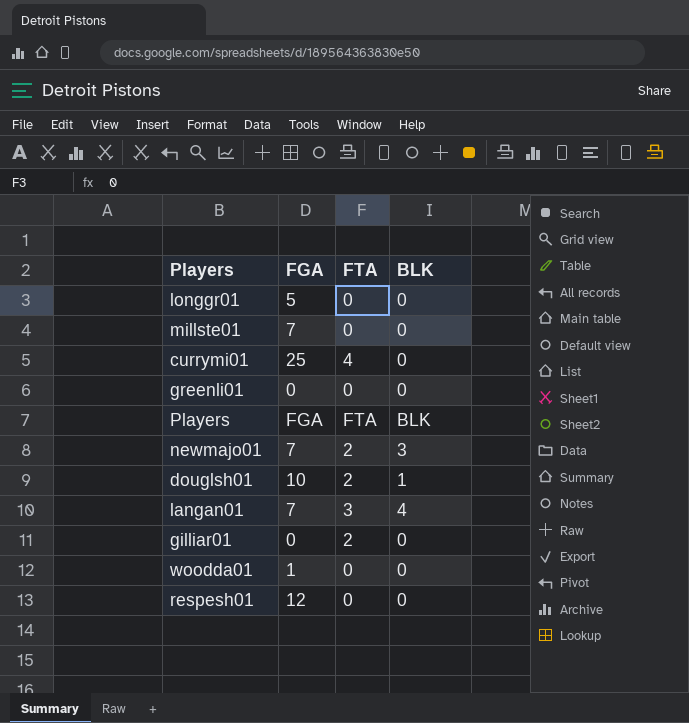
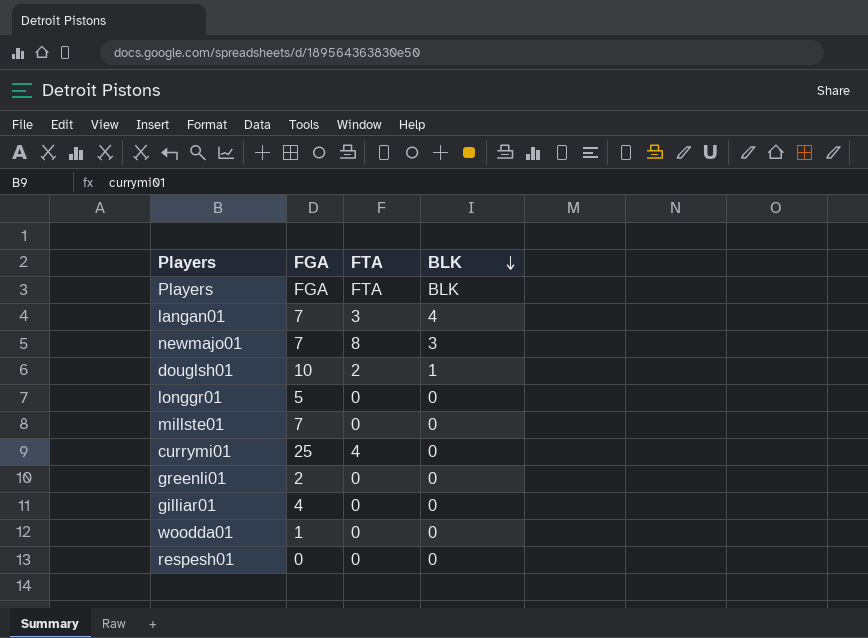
row order: none -> BLK descending
newmajo01 | FTA: 2 -> 8
greenli01 | FGA: 0 -> 2
gilliar01 | FGA: 0 -> 4
gilliar01 | FTA: 2 -> 0
respesh01 | FGA: 12 -> 0

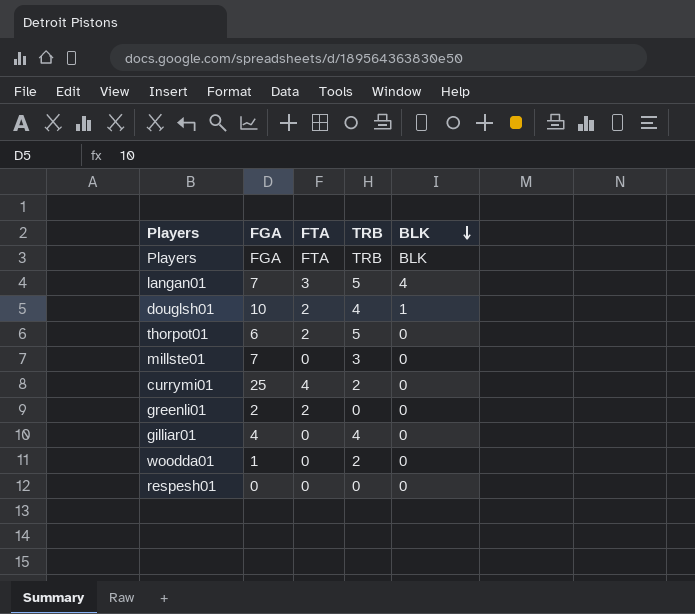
column TRB | position: none -> 4
row newmajo01: 7 | 8 | 3 -> none
row longgr01: 5 | 0 | 0 -> none
row thorpot01: none -> 6 | 2 | 5 | 0
greenli01 | FTA: 0 -> 2

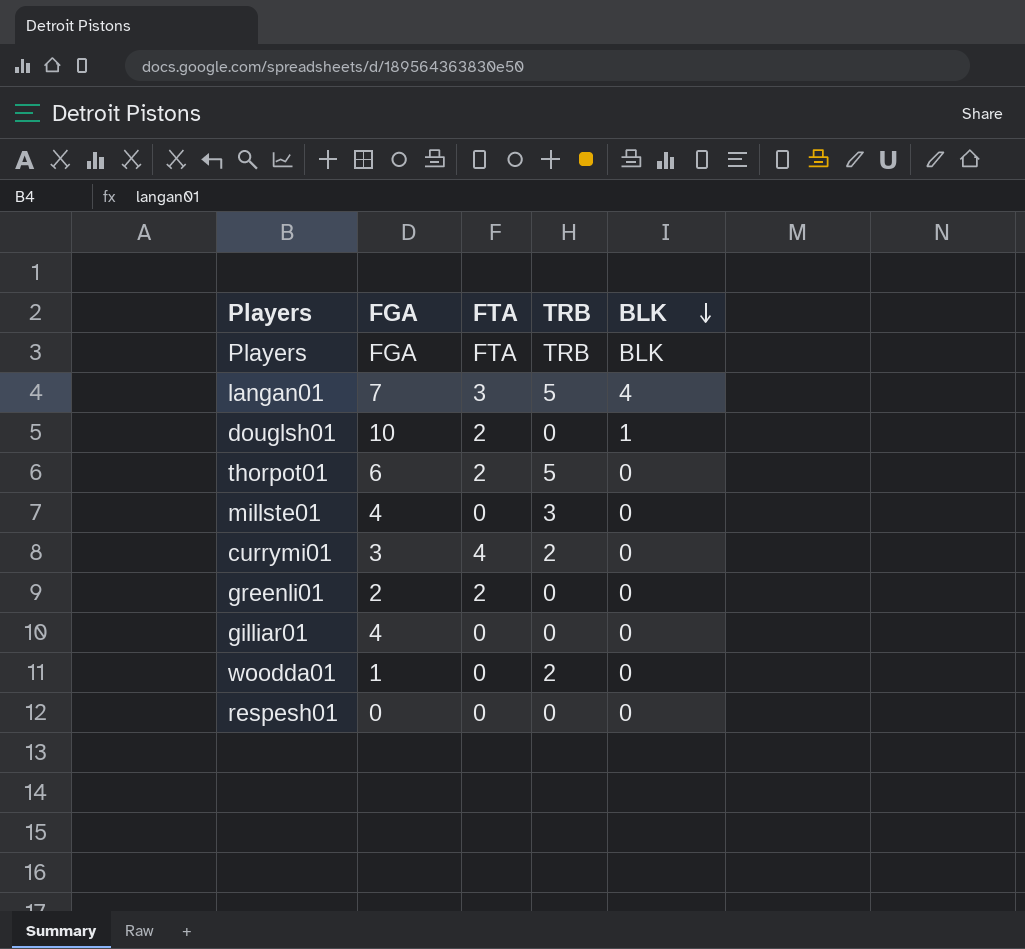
douglsh01 | TRB: 4 -> 0
millste01 | FGA: 7 -> 4
currymi01 | FGA: 25 -> 3
gilliar01 | TRB: 4 -> 0

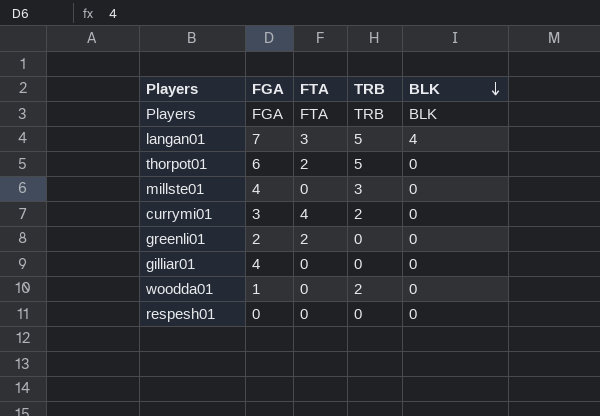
row douglsh01: 10 | 2 | 0 | 1 -> none

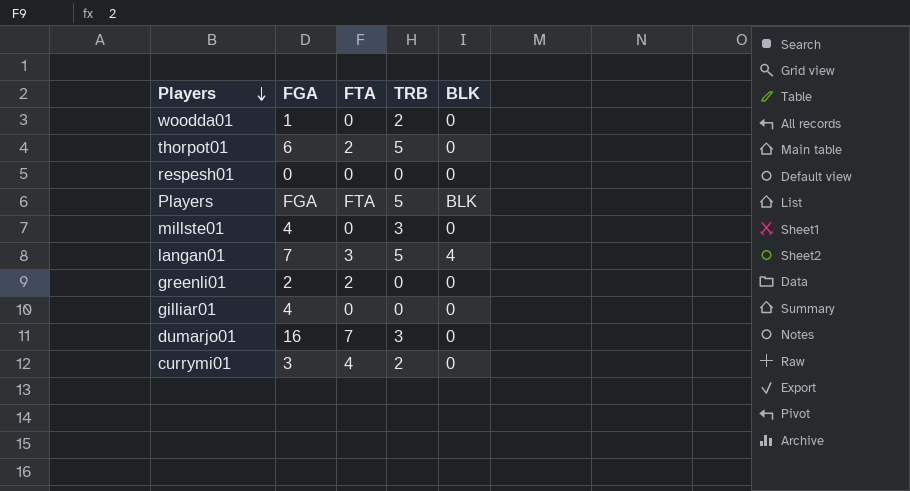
row order: BLK descending -> Players descending
Players | TRB: TRB -> 5
row dumarjo01: none -> 16 | 7 | 3 | 0

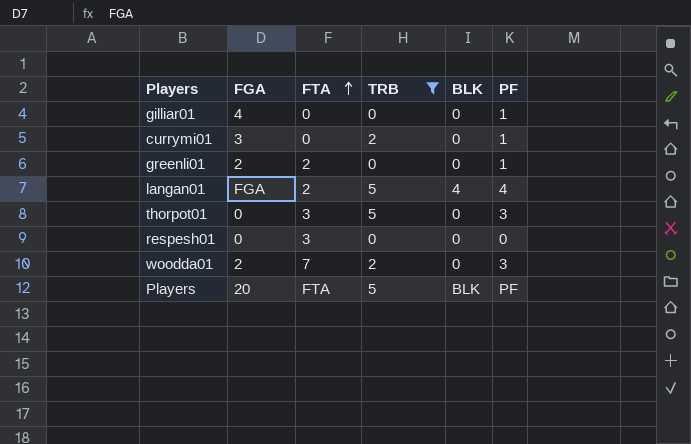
filter: none -> TRB != 3
row order: Players descending -> FTA ascending
column PF | position: none -> 6
currymi01 | FTA: 4 -> 0
langan01 | FGA: 7 -> FGA
langan01 | FTA: 3 -> 2
thorpot01 | FGA: 6 -> 0
thorpot01 | FTA: 2 -> 3
respesh01 | FTA: 0 -> 3
woodda01 | FGA: 1 -> 2
woodda01 | FTA: 0 -> 7
Players | FGA: FGA -> 20

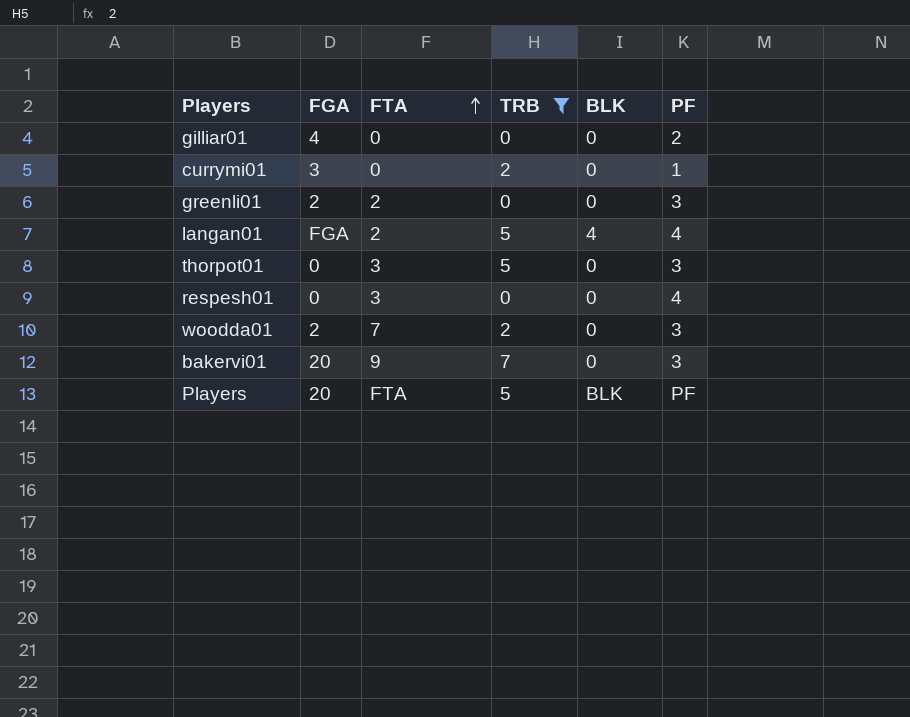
gilliar01 | PF: 1 -> 2
greenli01 | PF: 1 -> 3
respesh01 | PF: 0 -> 4
row bakervi01: none -> 20 | 9 | 7 | 0 | 3

